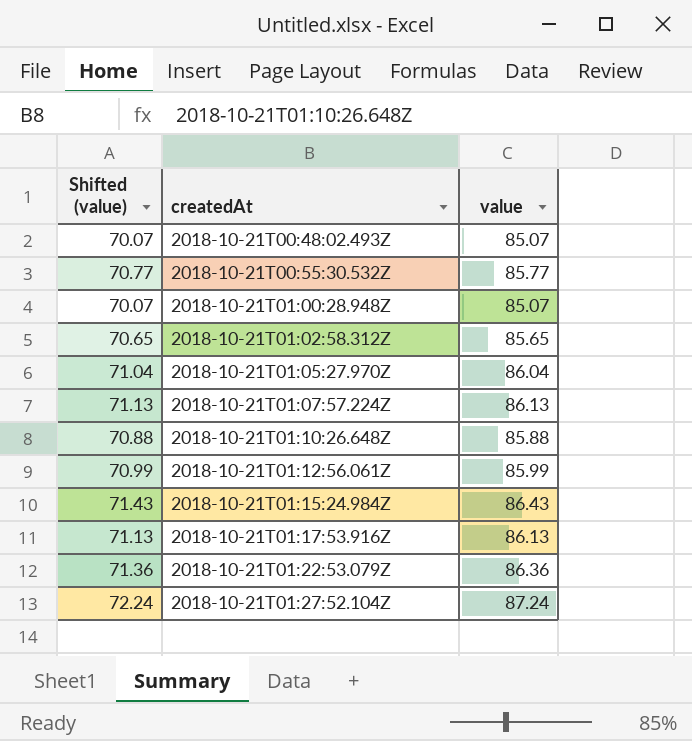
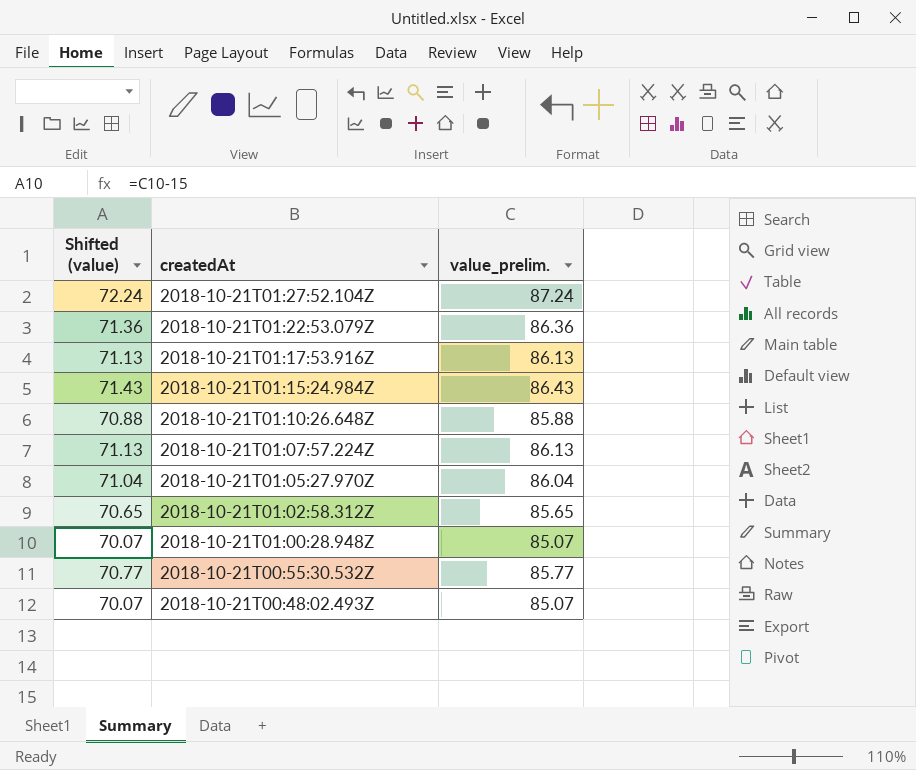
row order: createdAt ascending -> createdAt descending
column name: value -> value_prelim.
row 2018-10-21T01:12:56.061Z: 70.99 | 85.99 -> none

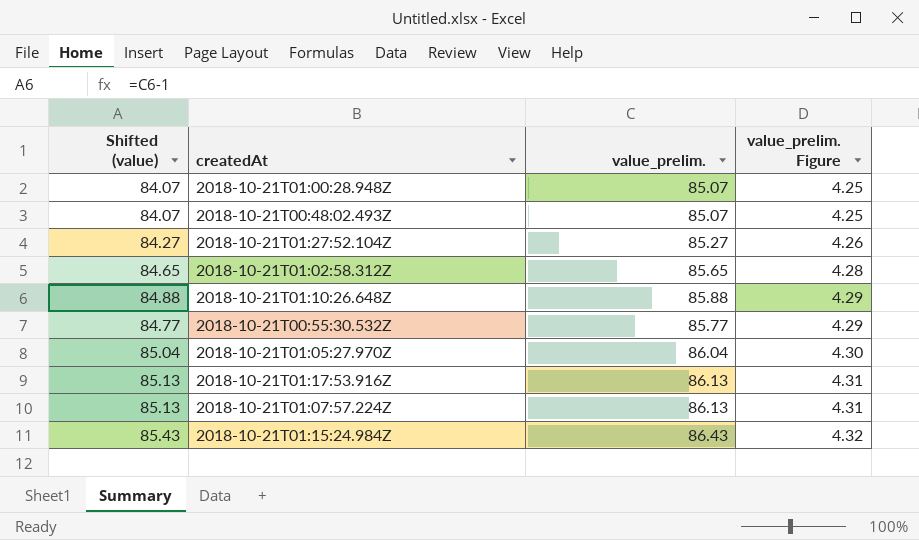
row order: createdAt descending -> value_prelim. Figure ascending
column Shifted (value) | formula: [value_prelim.] - 15 -> [value_prelim.] - 1
column value_prelim. Figure | formula: none -> [value_prelim.] * 0.05
row 2018-10-21T01:22:53.079Z: 71.36 | 86.36 -> none
2018-10-21T01:27:52.104Z | value_prelim.: 87.24 -> 85.27

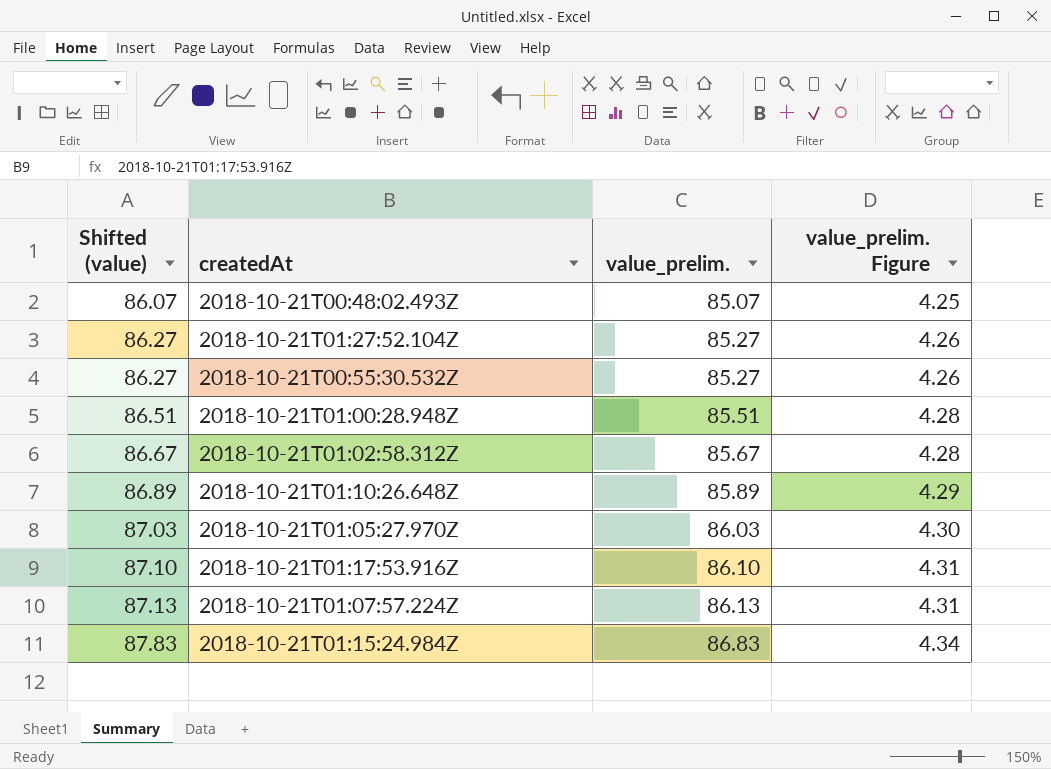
row order: value_prelim. Figure ascending -> Shifted (value) ascending
column Shifted (value) | formula: [value_prelim.] - 1 -> [value_prelim.] + 1
2018-10-21T00:55:30.532Z | value_prelim.: 85.77 -> 85.27
2018-10-21T00:55:30.532Z | value_prelim. Figure: 4.29 -> 4.26
2018-10-21T01:00:28.948Z | value_prelim.: 85.07 -> 85.51
2018-10-21T01:00:28.948Z | value_prelim. Figure: 4.25 -> 4.28
2018-10-21T01:02:58.312Z | value_prelim.: 85.65 -> 85.67
2018-10-21T01:10:26.648Z | value_prelim.: 85.88 -> 85.89
2018-10-21T01:05:27.970Z | value_prelim.: 86.04 -> 86.03
2018-10-21T01:17:53.916Z | value_prelim.: 86.13 -> 86.10
2018-10-21T01:15:24.984Z | value_prelim.: 86.43 -> 86.83
2018-10-21T01:15:24.984Z | value_prelim. Figure: 4.32 -> 4.34

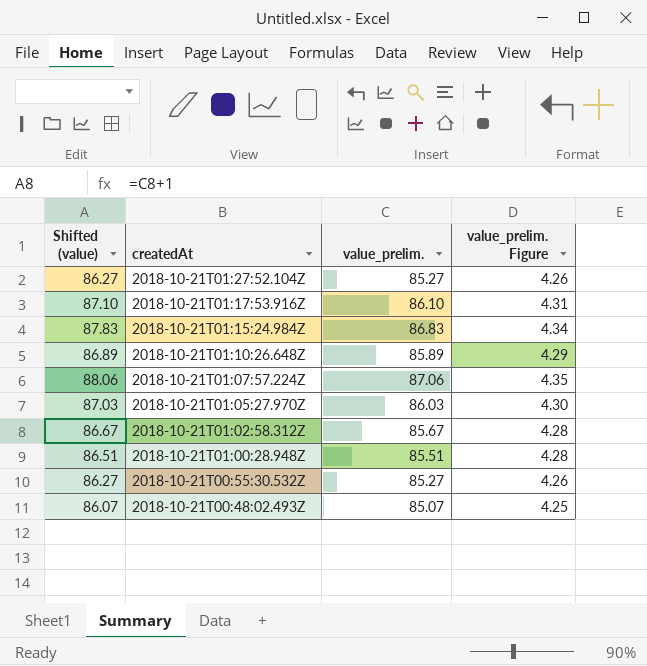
row order: Shifted (value) ascending -> createdAt descending
2018-10-21T01:07:57.224Z | Shifted (value): 87.13 -> 88.06
2018-10-21T01:07:57.224Z | value_prelim.: 86.13 -> 87.06
2018-10-21T01:07:57.224Z | value_prelim. Figure: 4.31 -> 4.35

